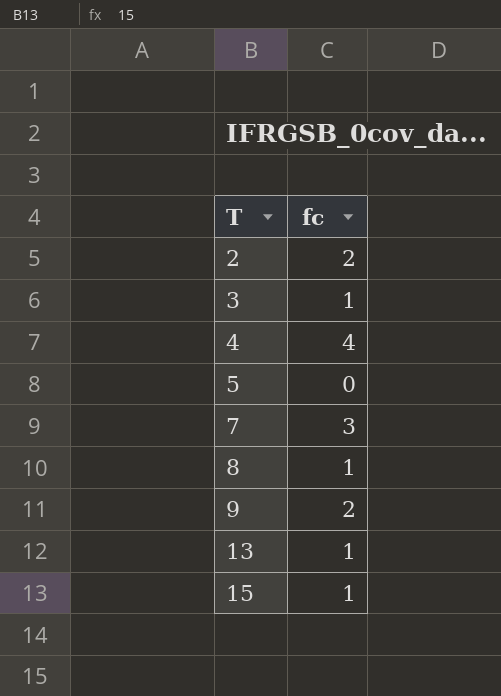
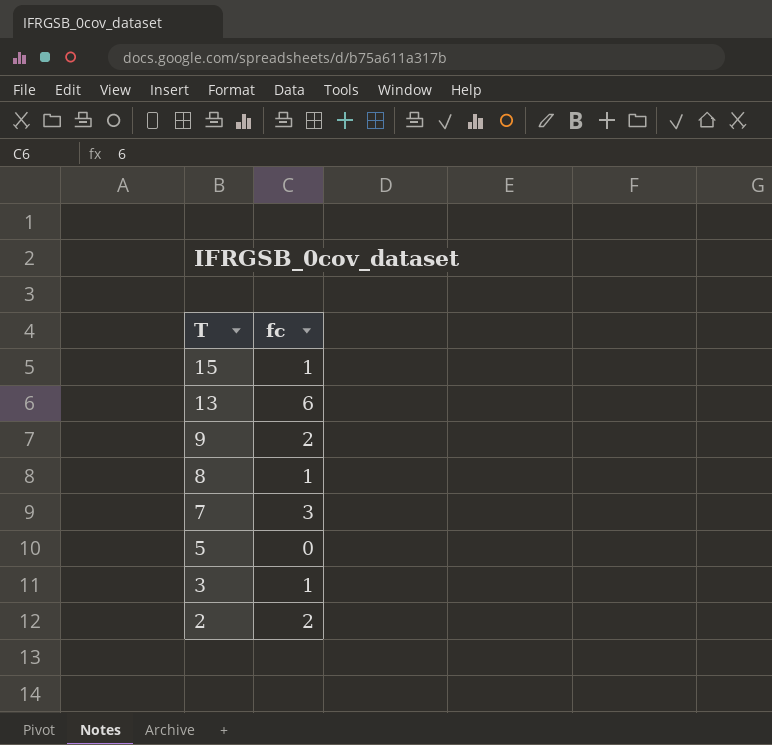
row order: T ascending -> T descending
row 4: 4 -> none
13 | fc: 1 -> 6

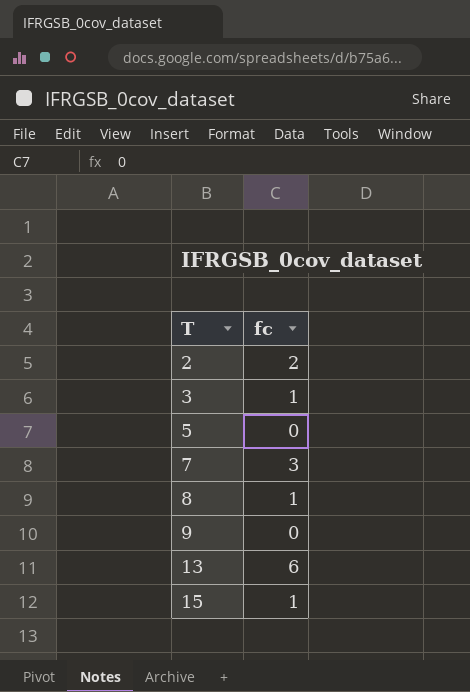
row order: T descending -> T ascending
9 | fc: 2 -> 0

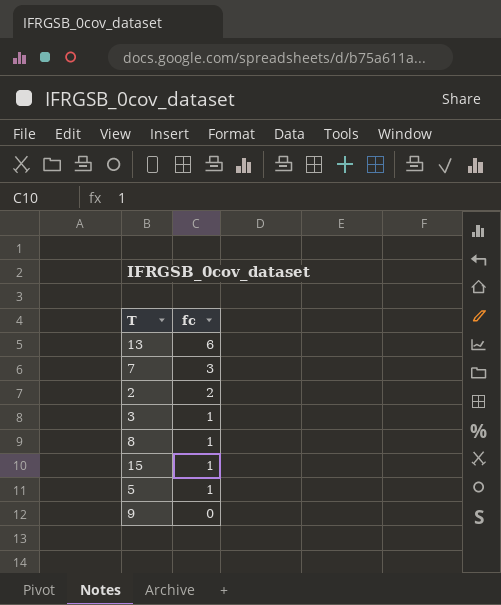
row order: T ascending -> fc descending
5 | fc: 0 -> 1

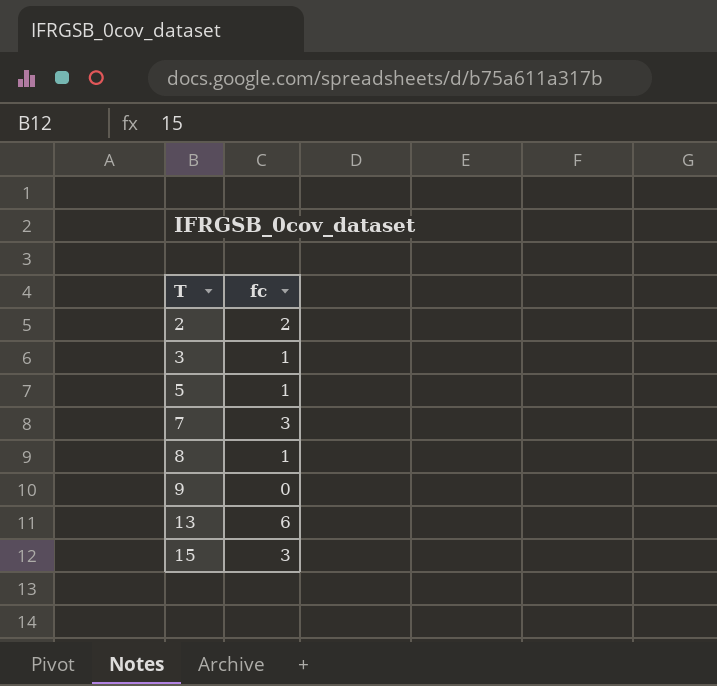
row order: fc descending -> T ascending
15 | fc: 1 -> 3

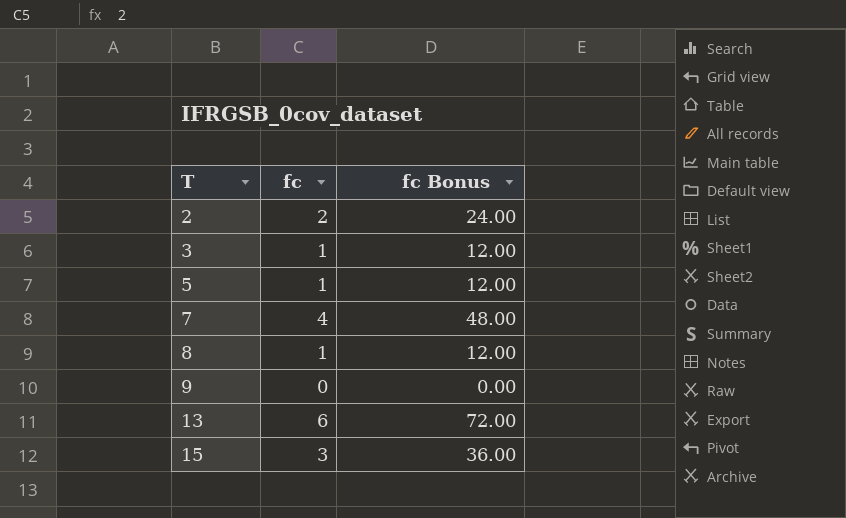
column fc Bonus | formula: none -> [fc] * 12
7 | fc: 3 -> 4

